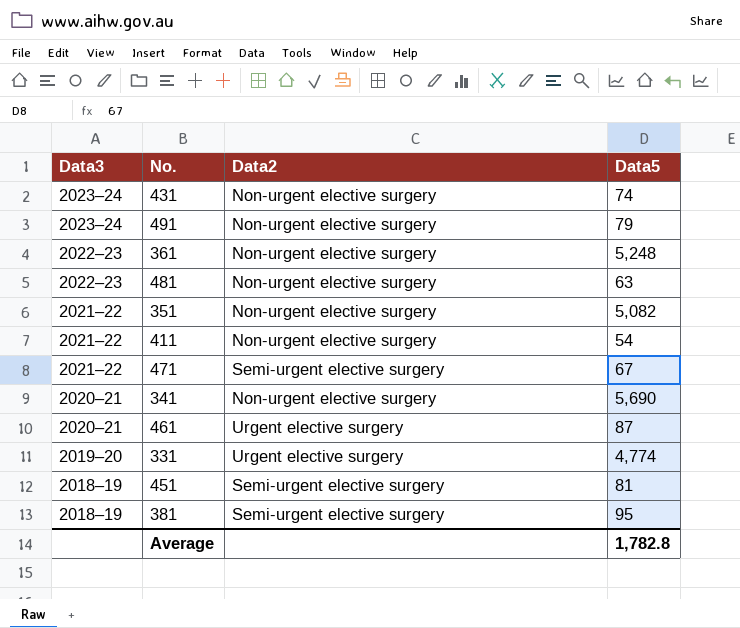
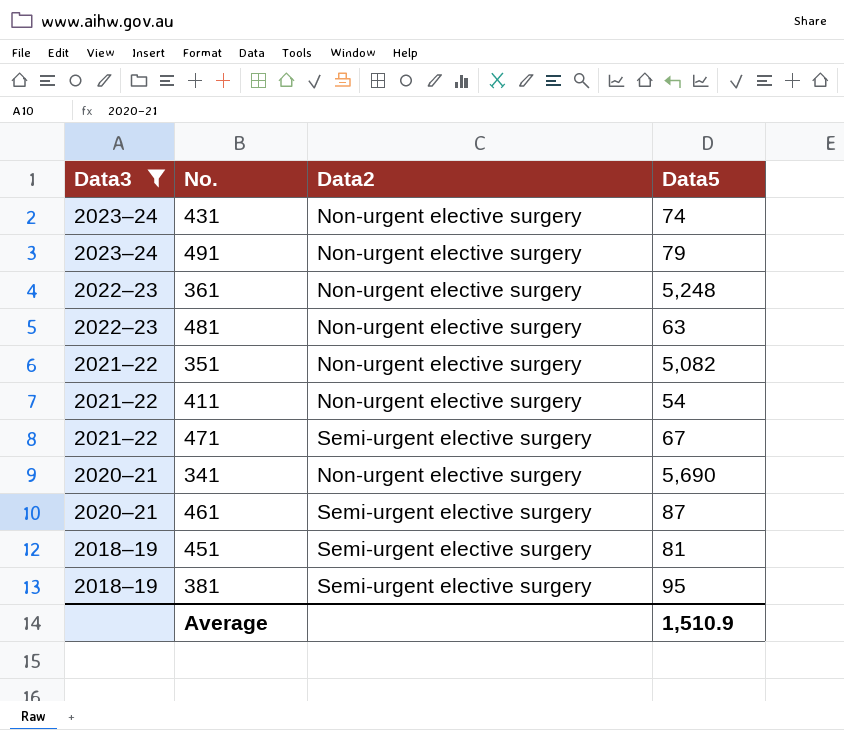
filter: none -> Data3 != 2019–20
461 | Data2: Urgent elective surgery -> Semi-urgent elective surgery
Average | Data5: 1,782.8 -> 1,510.9

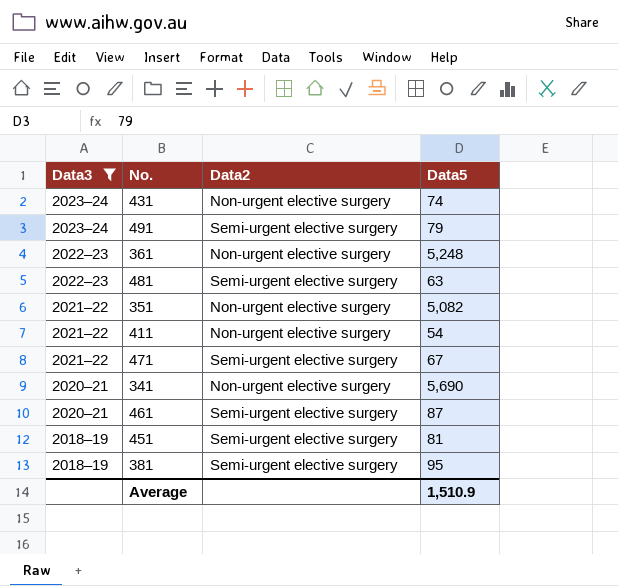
491 | Data2: Non-urgent elective surgery -> Semi-urgent elective surgery
481 | Data2: Non-urgent elective surgery -> Semi-urgent elective surgery

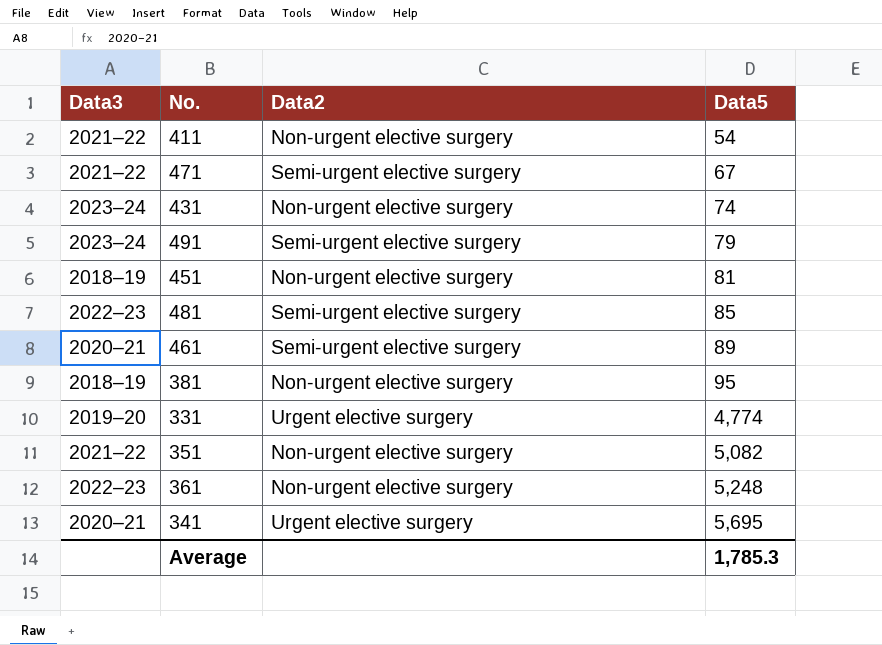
filter: Data3 != 2019–20 -> none
row order: Data3 descending -> Data5 ascending
451 | Data2: Semi-urgent elective surgery -> Non-urgent elective surgery
481 | Data5: 63 -> 85
461 | Data5: 87 -> 89
381 | Data2: Semi-urgent elective surgery -> Non-urgent elective surgery
341 | Data2: Non-urgent elective surgery -> Urgent elective surgery
341 | Data5: 5,690 -> 5,695
Average | Data5: 1,510.9 -> 1,785.3

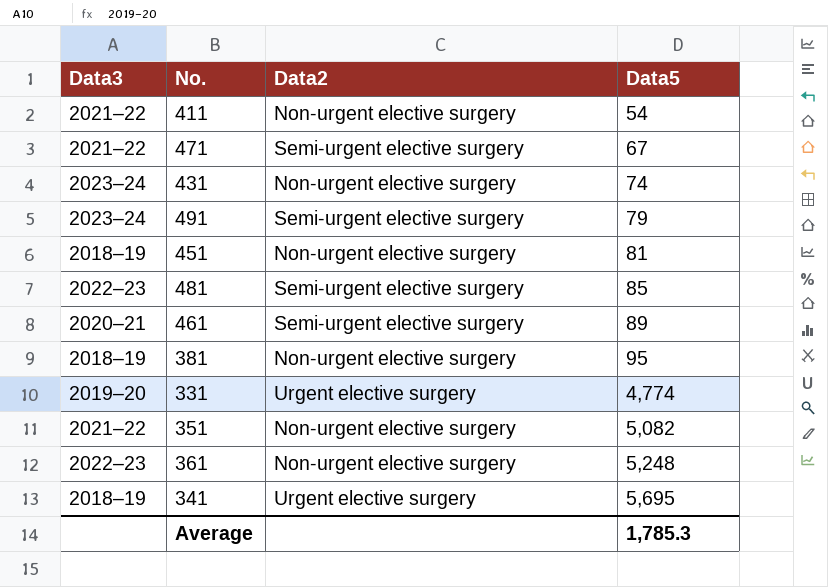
341 | Data3: 2020–21 -> 2018–19

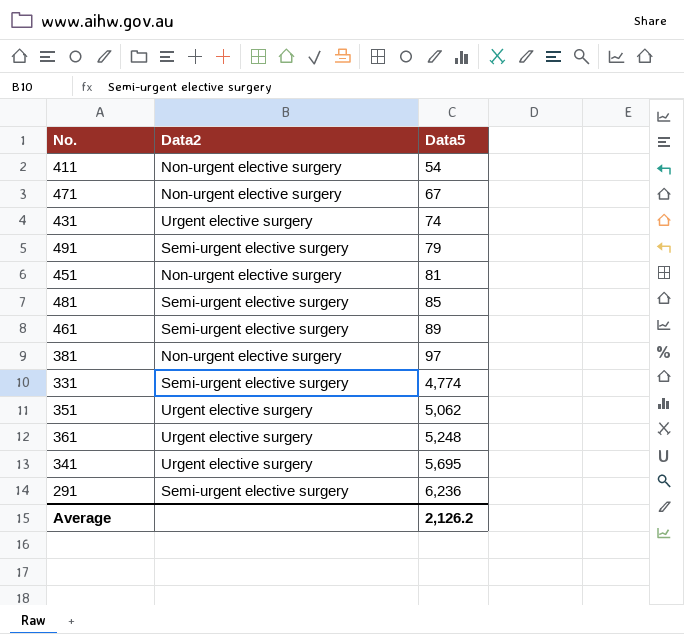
column Data3 | position: 1 -> none
471 | Data2: Semi-urgent elective surgery -> Non-urgent elective surgery
431 | Data2: Non-urgent elective surgery -> Urgent elective surgery
381 | Data5: 95 -> 97
331 | Data2: Urgent elective surgery -> Semi-urgent elective surgery
351 | Data2: Non-urgent elective surgery -> Urgent elective surgery
351 | Data5: 5,082 -> 5,062
361 | Data2: Non-urgent elective surgery -> Urgent elective surgery
row 291: none -> Semi-urgent elective surgery | 6,236
Average | Data5: 1,785.3 -> 2,126.2

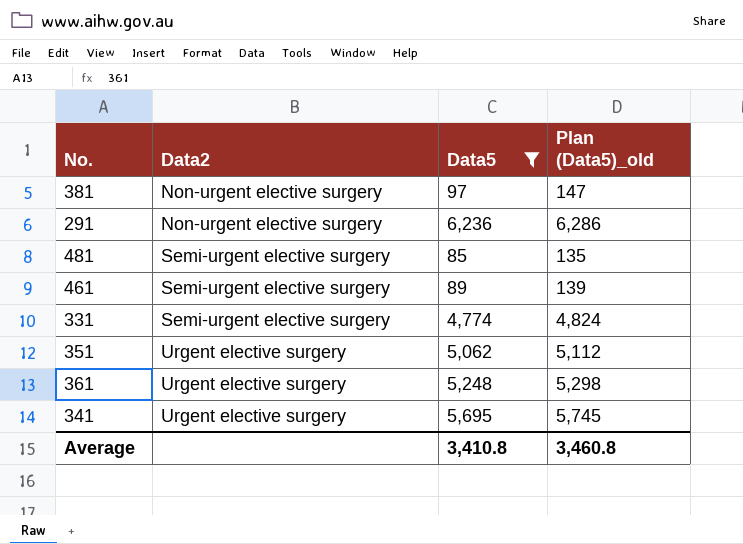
filter: none -> Data5 >= 85
row order: Data5 ascending -> Data2 ascending
column Plan (Data5)_old | formula: none -> [Data5] + 50
291 | Data2: Semi-urgent elective surgery -> Non-urgent elective surgery
Average | Data5: 2,126.2 -> 3,410.8

